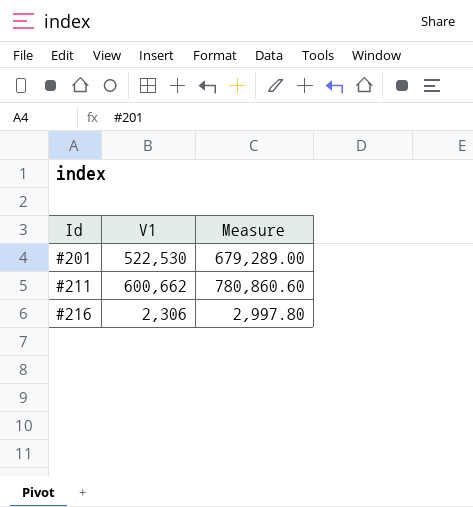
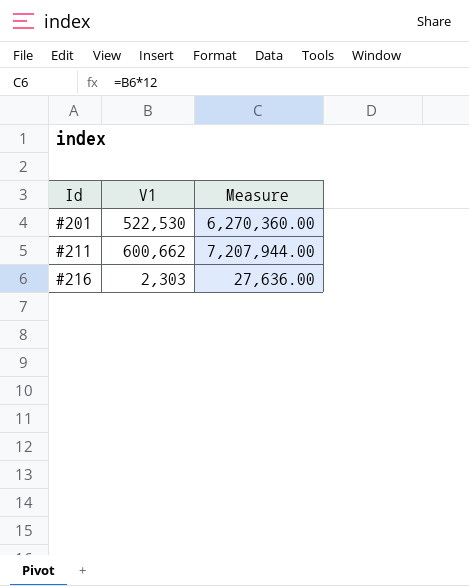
column Measure | formula: [V1] * 1.3 -> [V1] * 12
#216 | V1: 2,306 -> 2,303

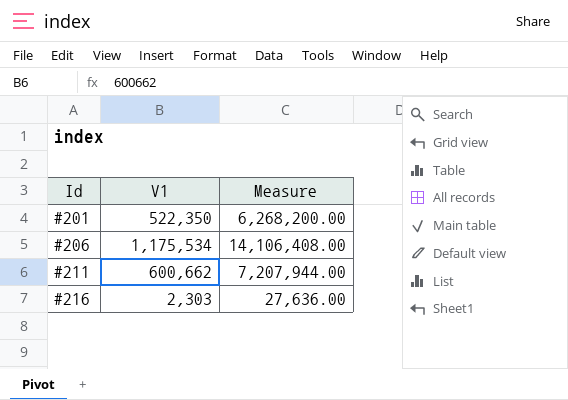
#201 | V1: 522,530 -> 522,350
#201 | Measure: 6,270,360.00 -> 6,268,200.00
row #206: none -> 1,175,534 | 14,106,408.00

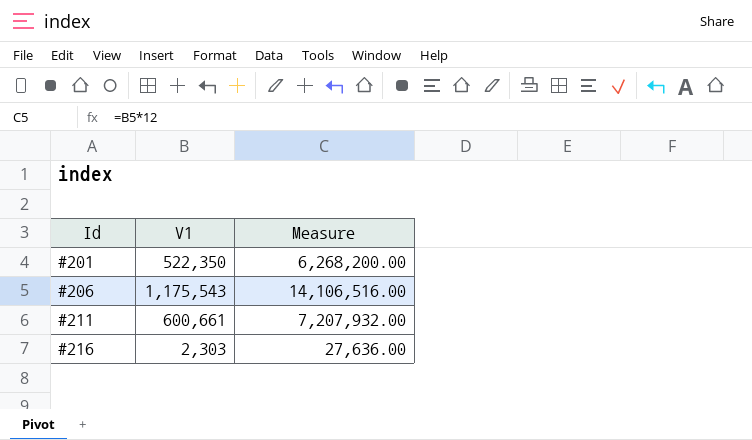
#206 | V1: 1,175,534 -> 1,175,543
#206 | Measure: 14,106,408.00 -> 14,106,516.00
#211 | V1: 600,662 -> 600,661
#211 | Measure: 7,207,944.00 -> 7,207,932.00

